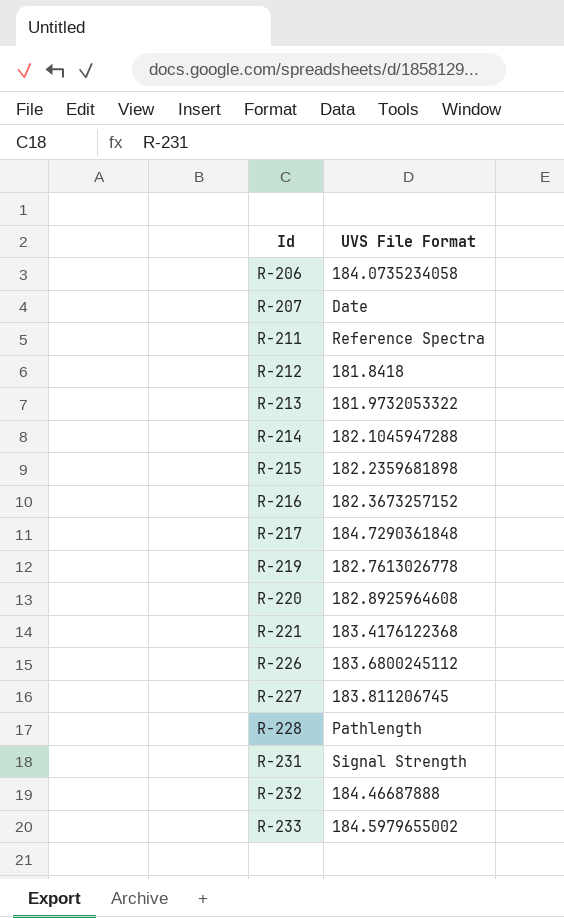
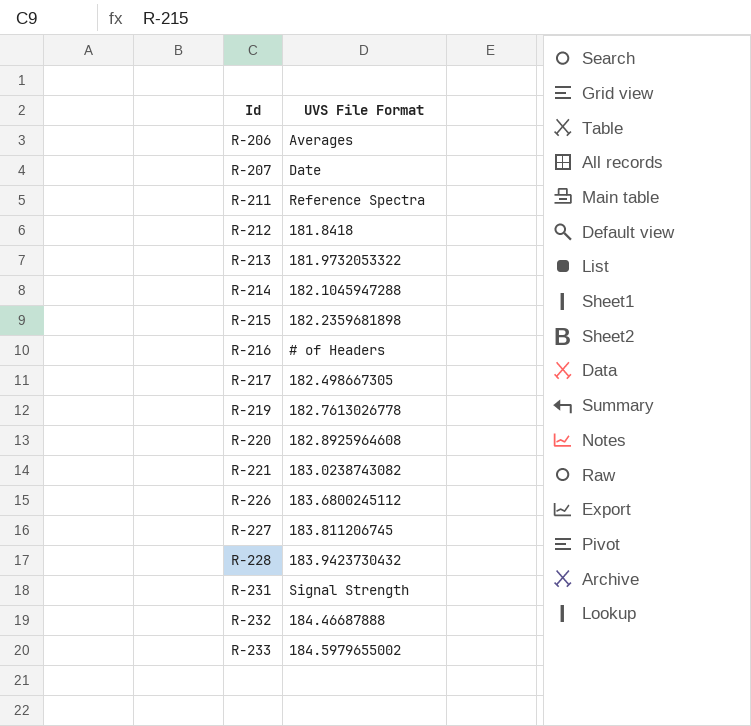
R-206 | UVS File Format: 184.0735234058 -> Averages
R-216 | UVS File Format: 182.3673257152 -> # of Headers
R-217 | UVS File Format: 184.7290361848 -> 182.498667305
R-221 | UVS File Format: 183.4176122368 -> 183.0238743082
R-228 | UVS File Format: Pathlength -> 183.9423730432

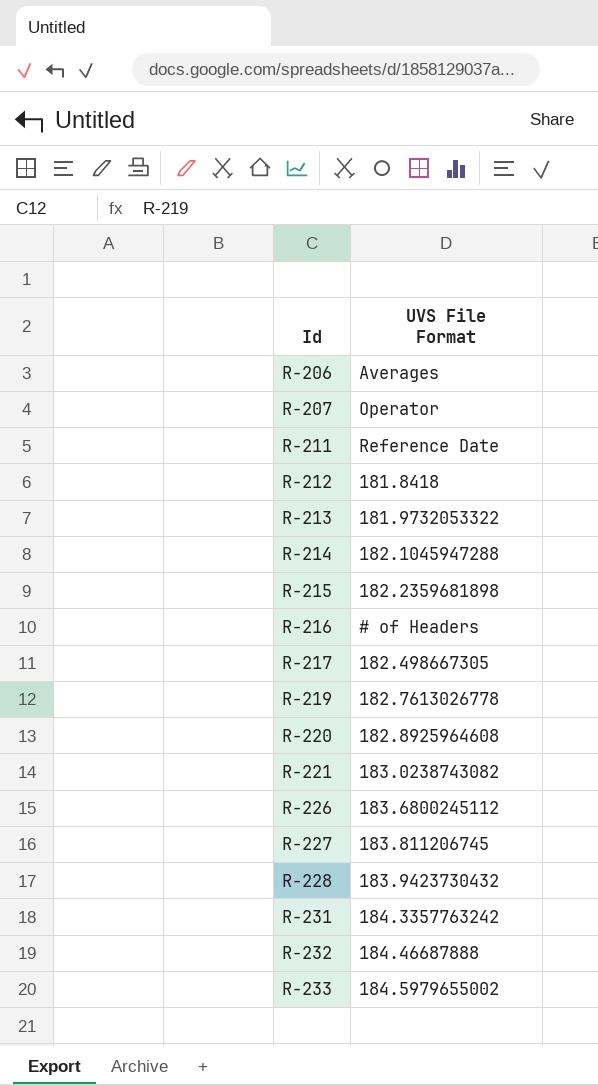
R-207 | UVS File Format: Date -> Operator
R-211 | UVS File Format: Reference Spectra -> Reference Date
R-231 | UVS File Format: Signal Strength -> 184.3357763242

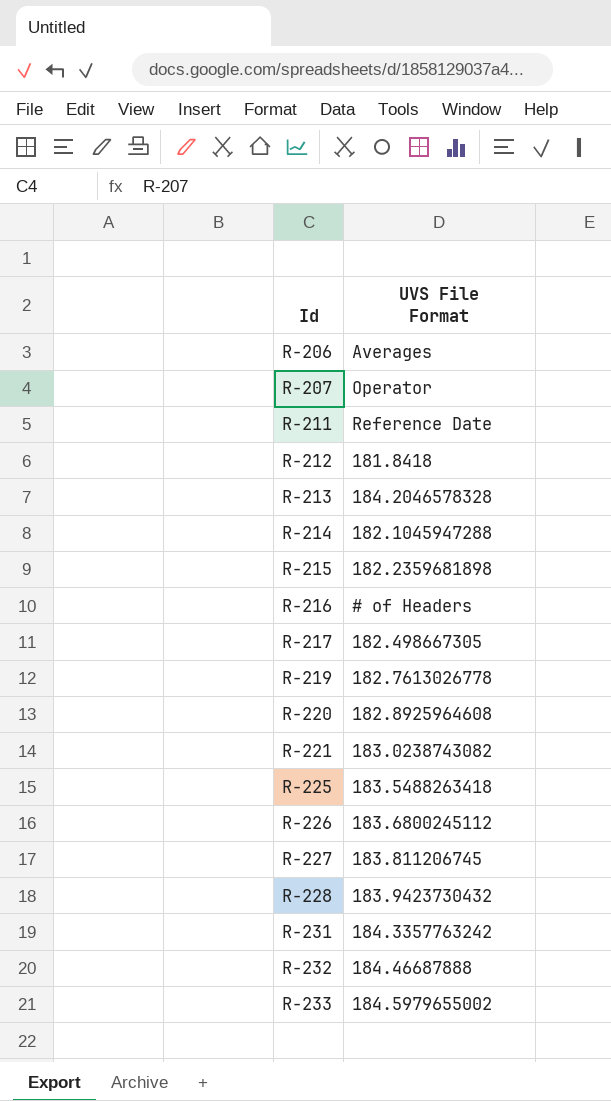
R-213 | UVS File Format: 181.9732053322 -> 184.2046578328
row R-225: none -> 183.5488263418

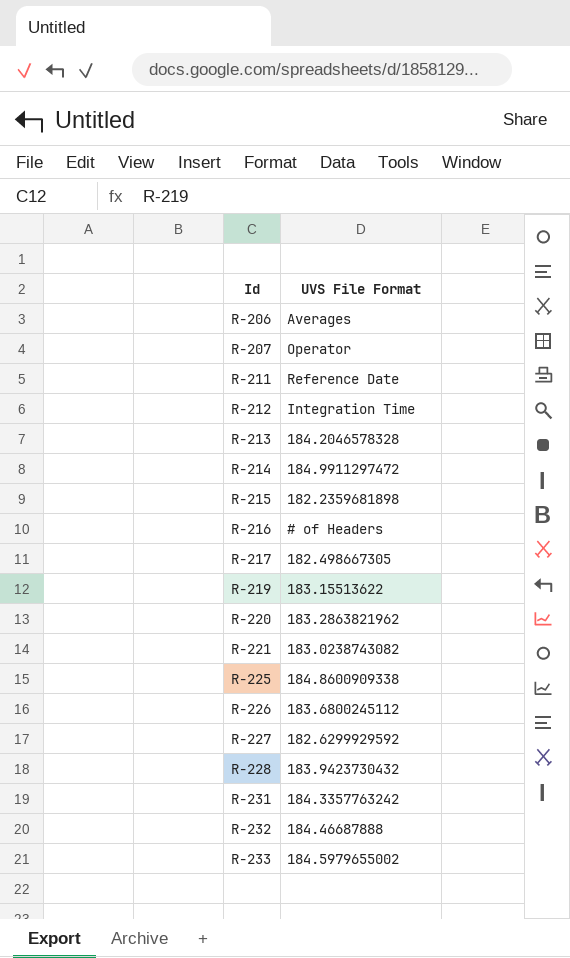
R-212 | UVS File Format: 181.8418 -> Integration Time
R-214 | UVS File Format: 182.1045947288 -> 184.9911297472
R-219 | UVS File Format: 182.7613026778 -> 183.15513622
R-220 | UVS File Format: 182.8925964608 -> 183.2863821962
R-225 | UVS File Format: 183.5488263418 -> 184.8600909338
R-227 | UVS File Format: 183.811206745 -> 182.6299929592

